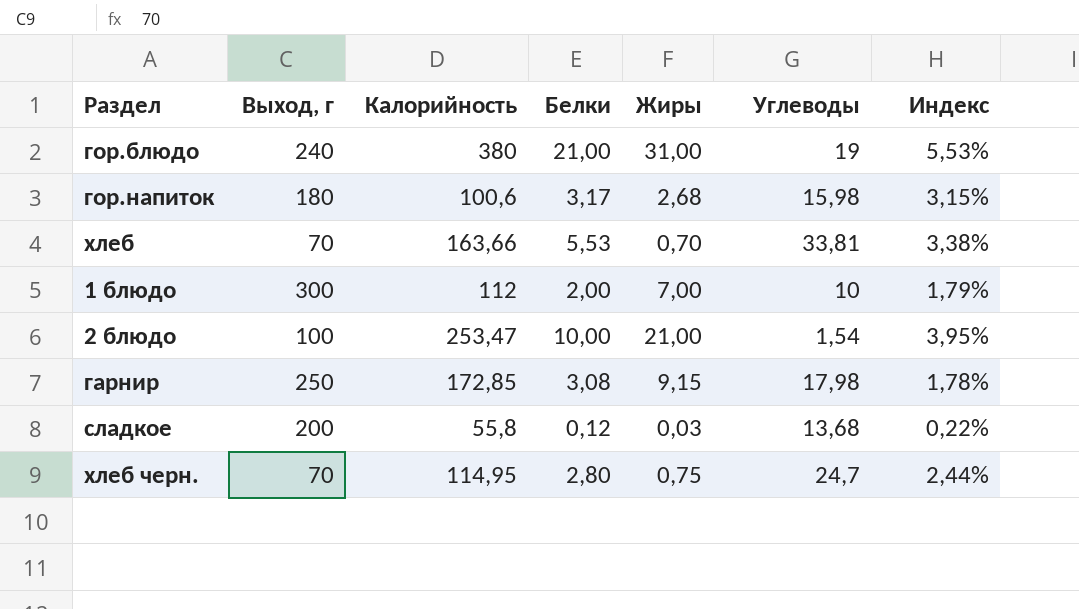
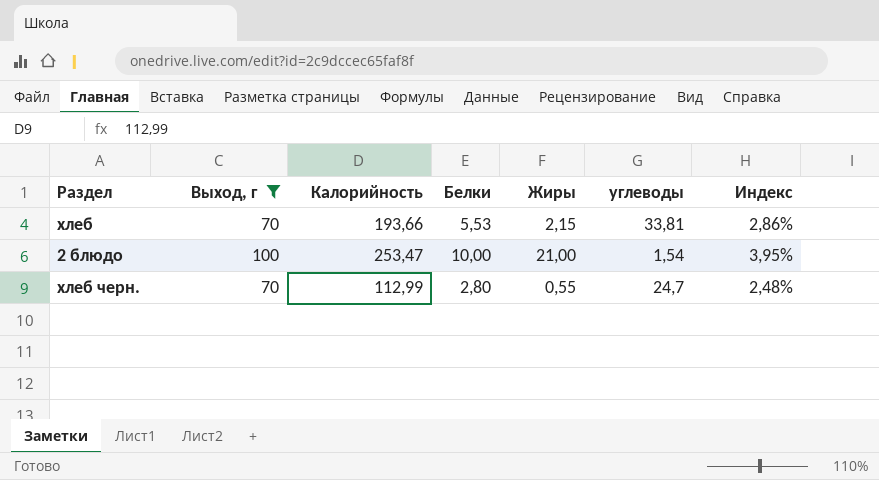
filter: none -> Выход, г <= 100
column name: Углеводы -> углеводы
хлеб | Калорийность: 163,66 -> 193,66
хлеб | Жиры: 0,70 -> 2,15
хлеб | Индекс: 3,38% -> 2,86%
хлеб черн. | Калорийность: 114,95 -> 112,99
хлеб черн. | Жиры: 0,75 -> 0,55
хлеб черн. | Индекс: 2,44% -> 2,48%

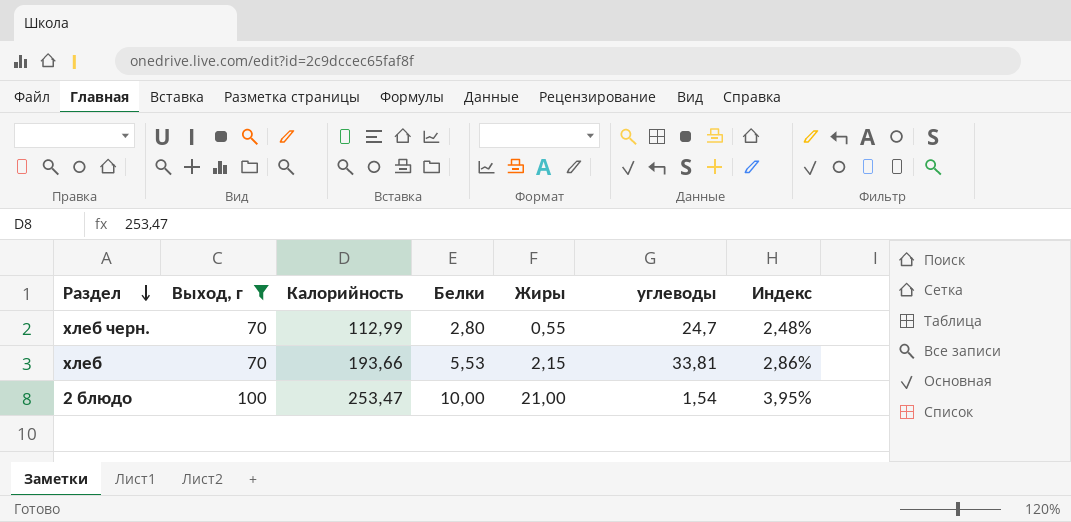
row order: none -> Раздел descending

